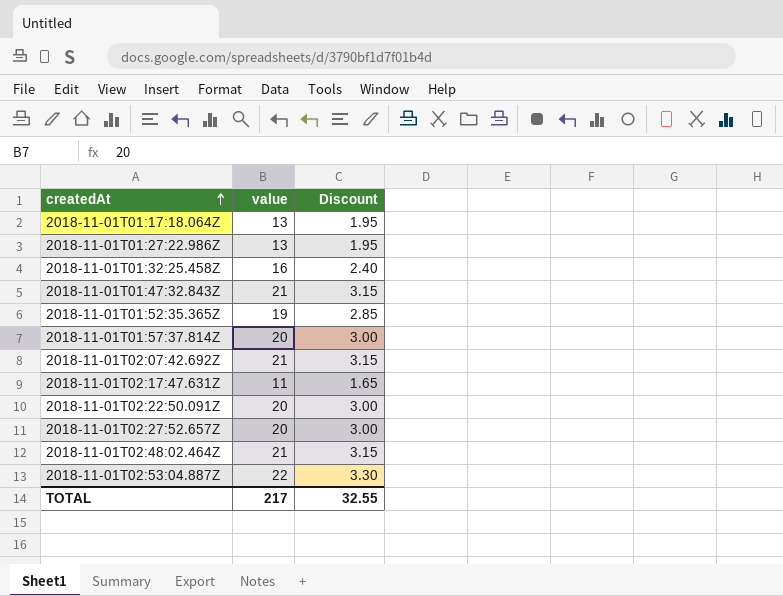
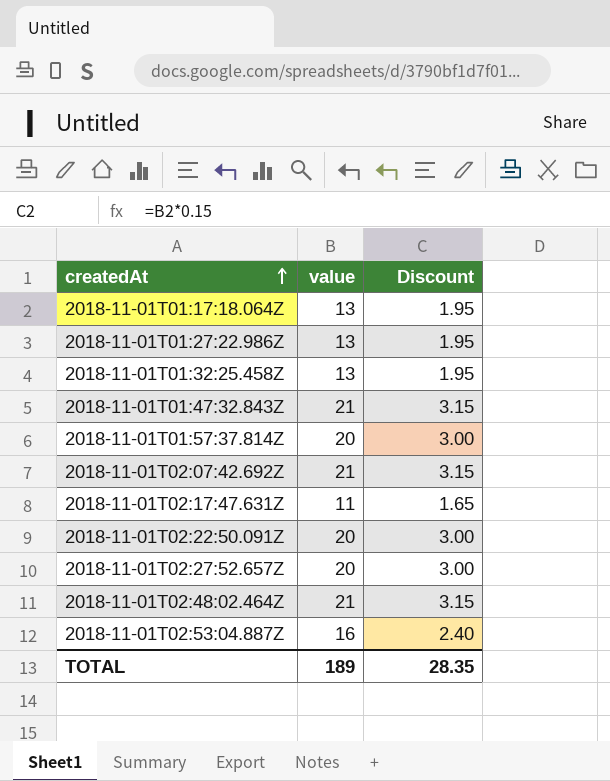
row 2018-11-01T01:52:35.365Z: 19 | 2.85 -> none
2018-11-01T01:32:25.458Z | value: 16 -> 13
2018-11-01T01:32:25.458Z | Discount: 2.40 -> 1.95
2018-11-01T02:53:04.887Z | value: 22 -> 16
2018-11-01T02:53:04.887Z | Discount: 3.30 -> 2.40
TOTAL | value: 217 -> 189
TOTAL | Discount: 32.55 -> 28.35

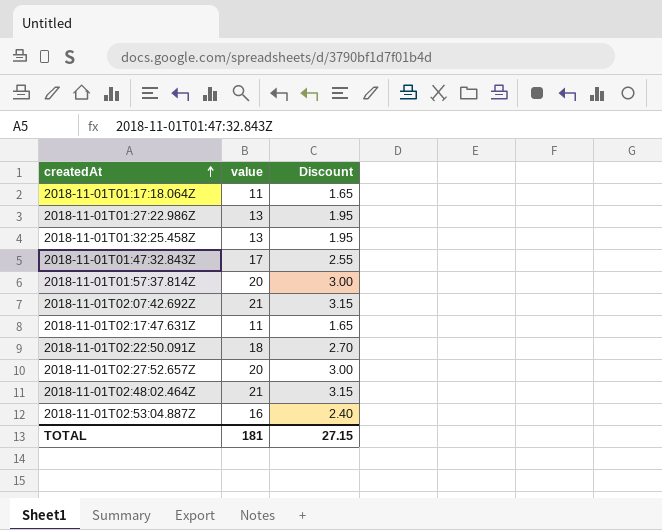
2018-11-01T01:17:18.064Z | value: 13 -> 11
2018-11-01T01:17:18.064Z | Discount: 1.95 -> 1.65
2018-11-01T01:47:32.843Z | value: 21 -> 17
2018-11-01T01:47:32.843Z | Discount: 3.15 -> 2.55
2018-11-01T02:22:50.091Z | value: 20 -> 18
2018-11-01T02:22:50.091Z | Discount: 3.00 -> 2.70
TOTAL | value: 189 -> 181
TOTAL | Discount: 28.35 -> 27.15

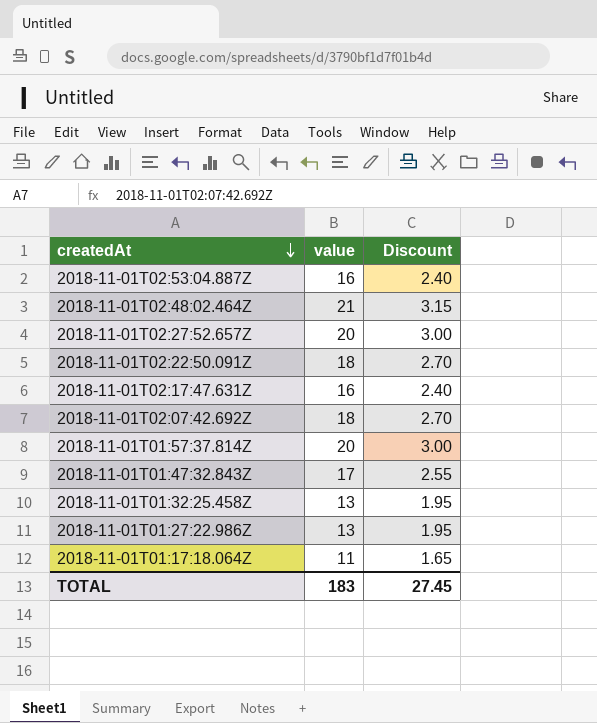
row order: createdAt ascending -> createdAt descending
2018-11-01T02:17:47.631Z | value: 11 -> 16
2018-11-01T02:17:47.631Z | Discount: 1.65 -> 2.40
2018-11-01T02:07:42.692Z | value: 21 -> 18
2018-11-01T02:07:42.692Z | Discount: 3.15 -> 2.70
TOTAL | value: 181 -> 183
TOTAL | Discount: 27.15 -> 27.45

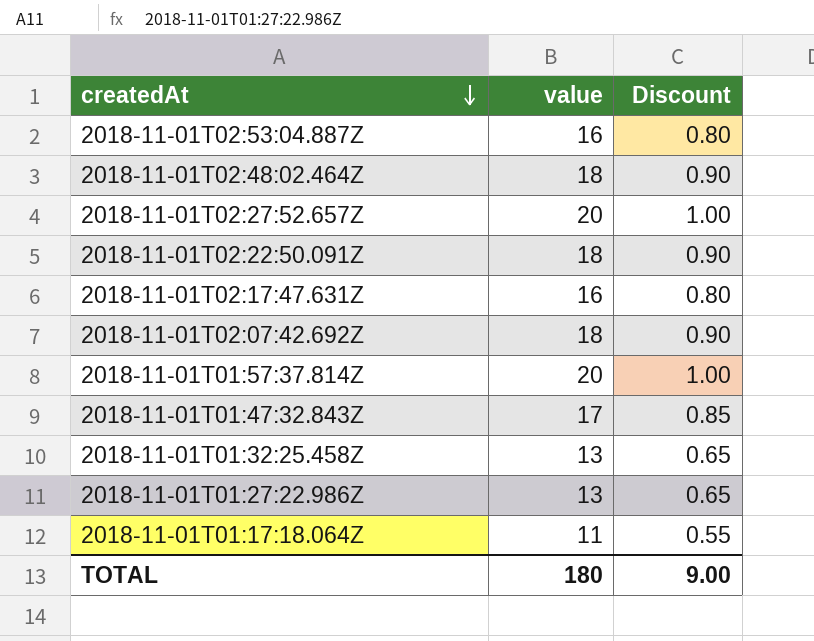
column Discount | formula: [value] * 0.15 -> [value] * 0.05
2018-11-01T02:48:02.464Z | value: 21 -> 18
TOTAL | value: 183 -> 180
TOTAL | Discount: 27.45 -> 9.00

